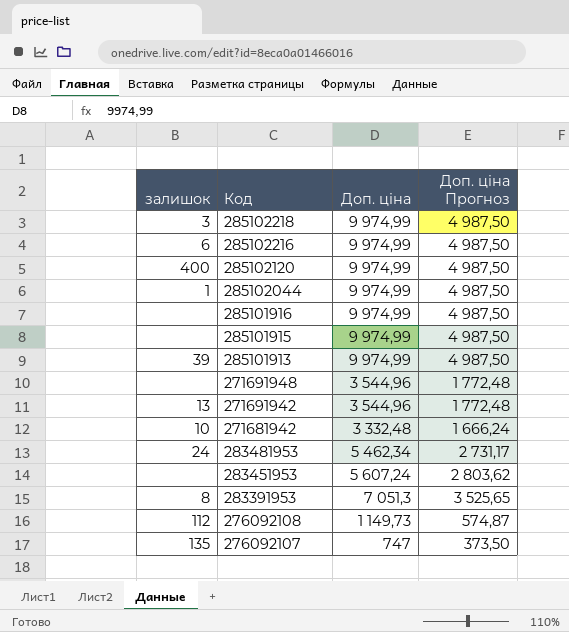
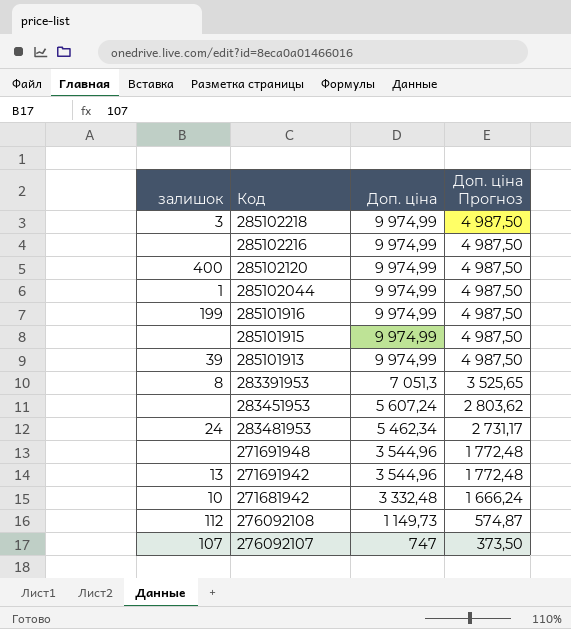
row order: none -> Доп. ціна descending
285102216 | залишок: 6 -> none
285101916 | залишок: none -> 199
276092107 | залишок: 135 -> 107

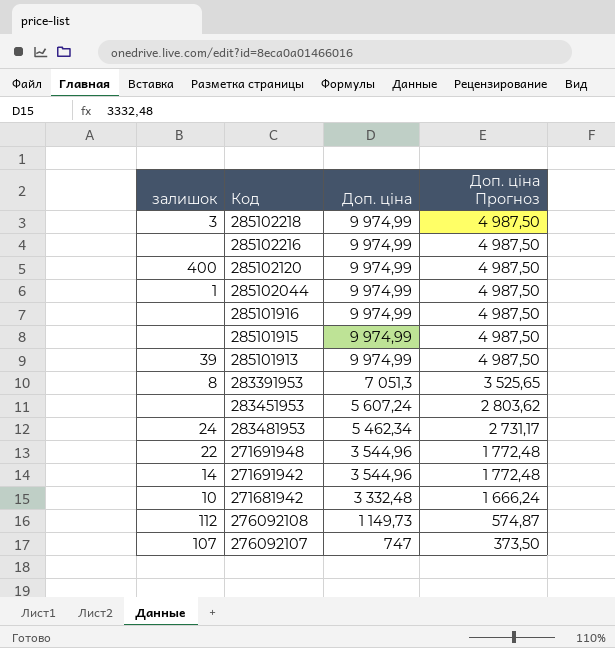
285101916 | залишок: 199 -> none
271691948 | залишок: none -> 22
271691942 | залишок: 13 -> 14

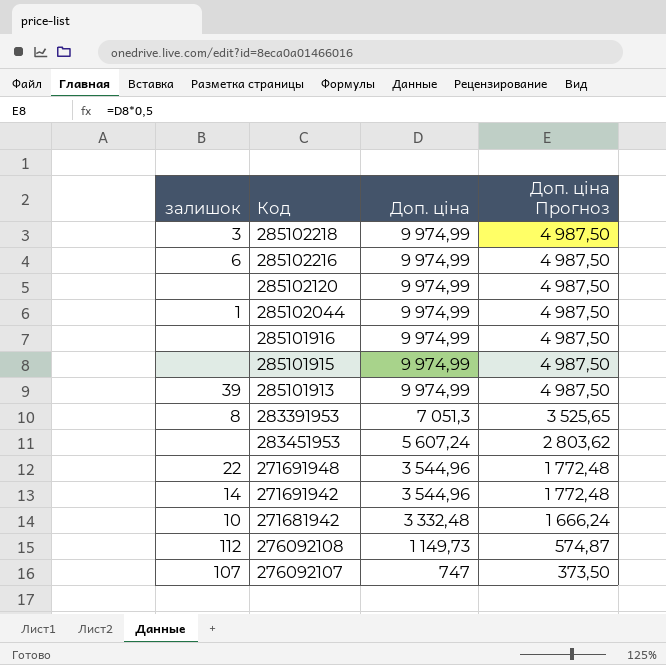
row 283481953: 24 | 5 462,34 | 2 731,17 -> none
285102216 | залишок: none -> 6
285102120 | залишок: 400 -> none

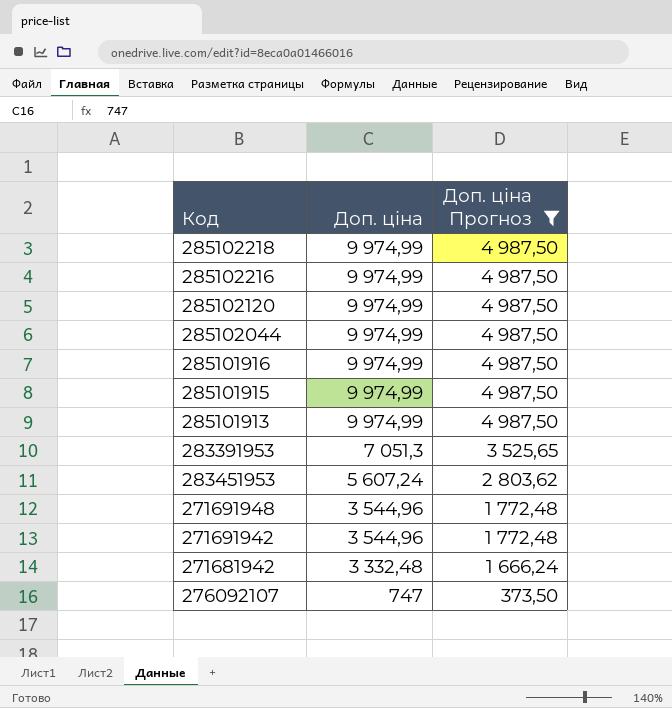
filter: none -> Доп. ціна Прогноз != 574,87
column залишок | position: 1 -> none

